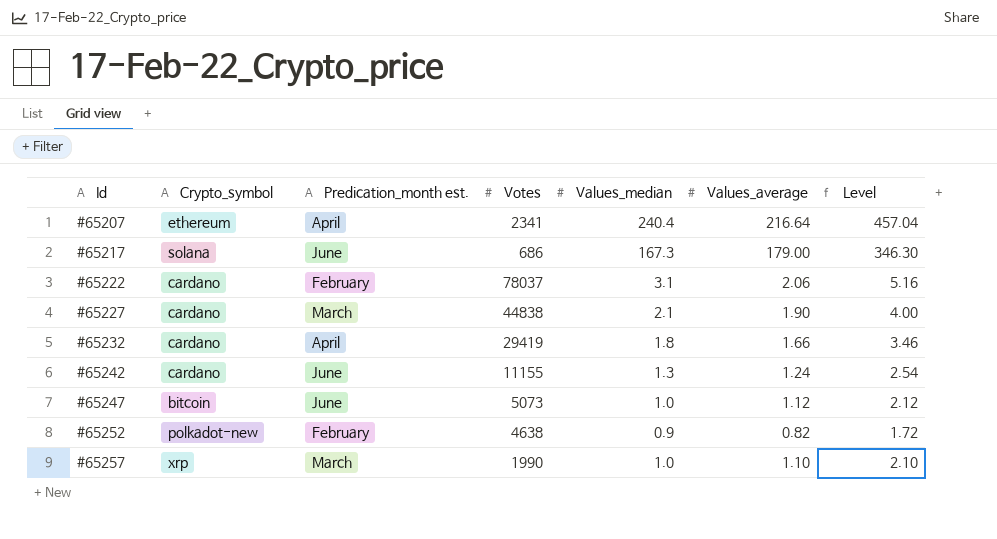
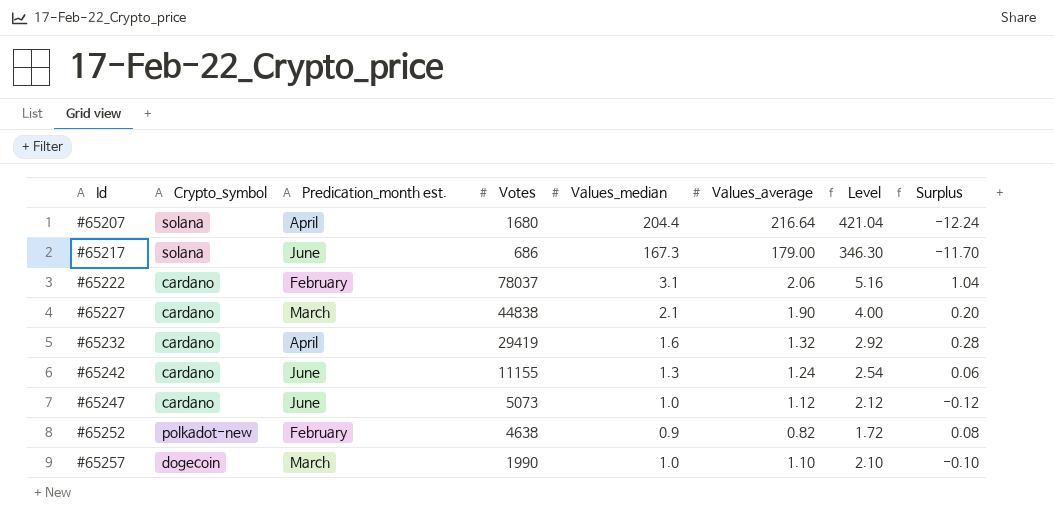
column Surplus | formula: none -> [Values_median] - [Values_average]
#65207 | Crypto_symbol: ethereum -> solana
#65207 | Votes: 2341 -> 1680
#65207 | Values_median: 240.4 -> 204.4
#65207 | Level: 457.04 -> 421.04
#65232 | Values_median: 1.8 -> 1.6
#65232 | Values_average: 1.66 -> 1.32
#65232 | Level: 3.46 -> 2.92
#65247 | Crypto_symbol: bitcoin -> cardano
#65257 | Crypto_symbol: xrp -> dogecoin

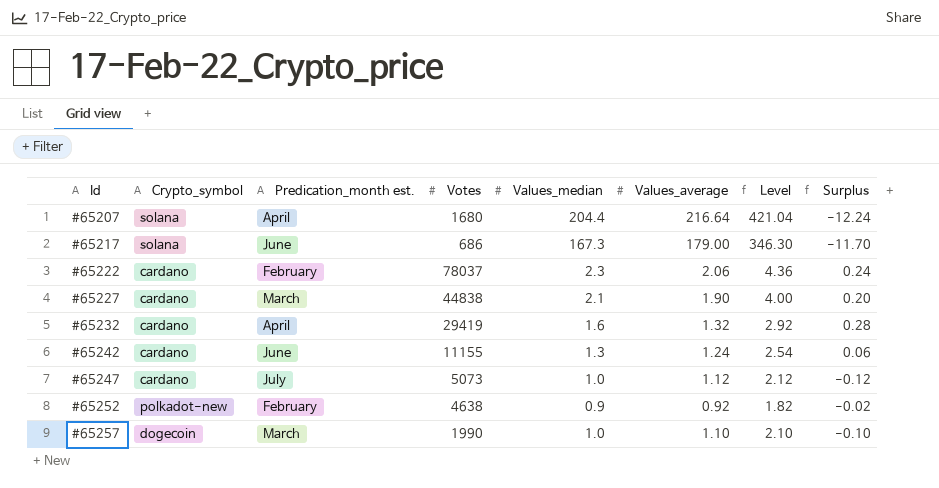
#65222 | Values_median: 3.1 -> 2.3
#65222 | Level: 5.16 -> 4.36
#65222 | Surplus: 1.04 -> 0.24
#65247 | Predication_month est.: June -> July
#65252 | Values_average: 0.82 -> 0.92
#65252 | Level: 1.72 -> 1.82
#65252 | Surplus: 0.08 -> -0.02

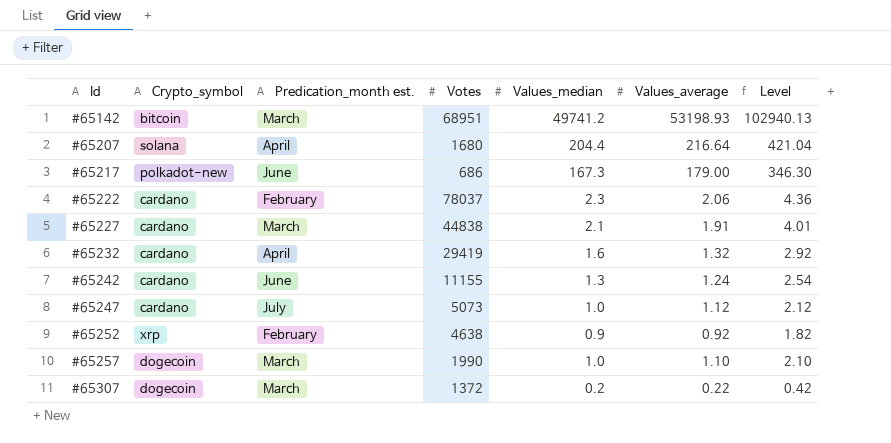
column Surplus | formula: [Values_median] - [Values_average] -> none
row #65142: none -> bitcoin | March | 68951 | 49741.2 | 53198.93 | 102940.13
#65217 | Crypto_symbol: solana -> polkadot-new
#65227 | Values_average: 1.90 -> 1.91
#65227 | Level: 4.00 -> 4.01
#65252 | Crypto_symbol: polkadot-new -> xrp
row #65307: none -> dogecoin | March | 1372 | 0.2 | 0.22 | 0.42

